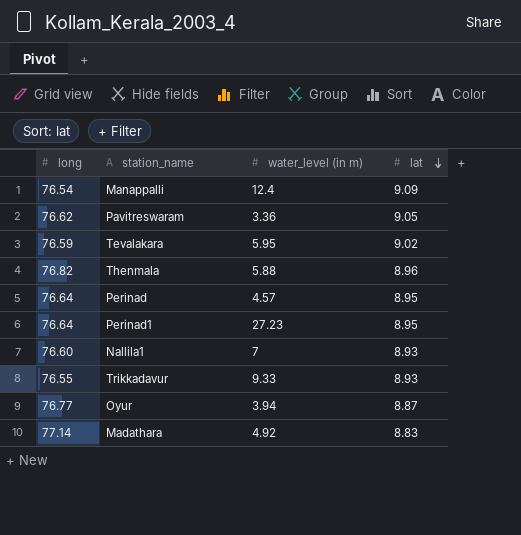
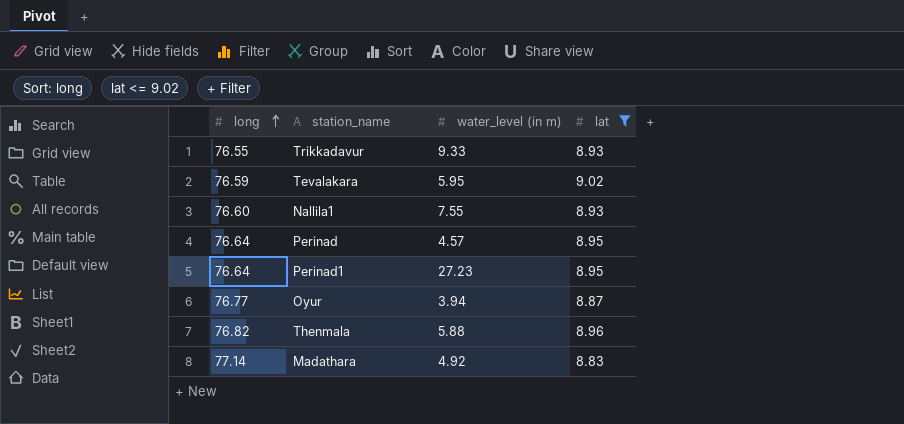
filter: none -> lat <= 9.02
row order: lat descending -> long ascending
Nallila1 | water_level (in m): 7 -> 7.55

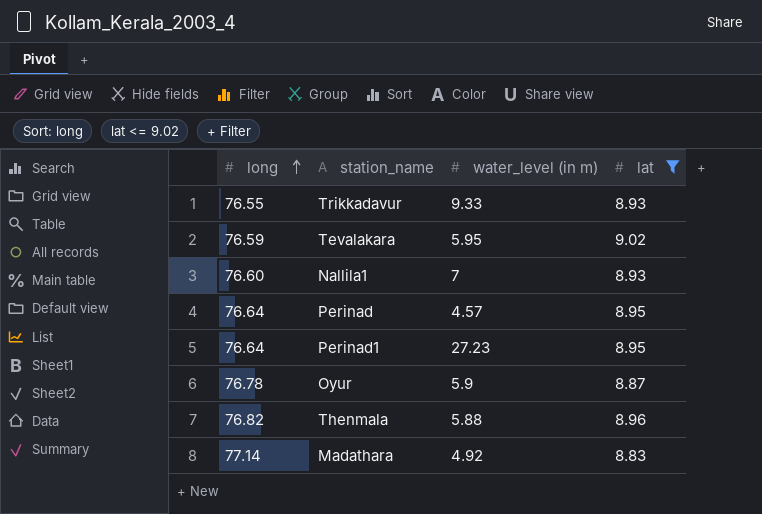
Nallila1 | water_level (in m): 7.55 -> 7
Oyur | long: 76.77 -> 76.78
Oyur | water_level (in m): 3.94 -> 5.9

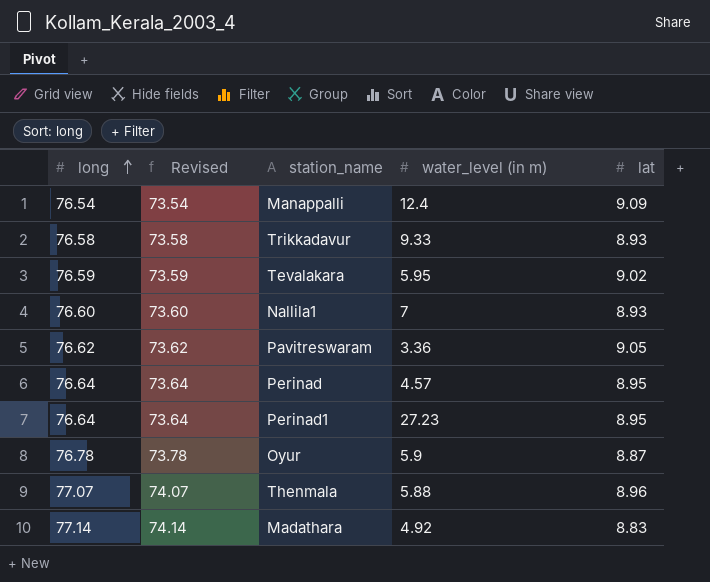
filter: lat <= 9.02 -> none
column Revised | formula: none -> [long] - 3
Trikkadavur | long: 76.55 -> 76.58
Thenmala | long: 76.82 -> 77.07

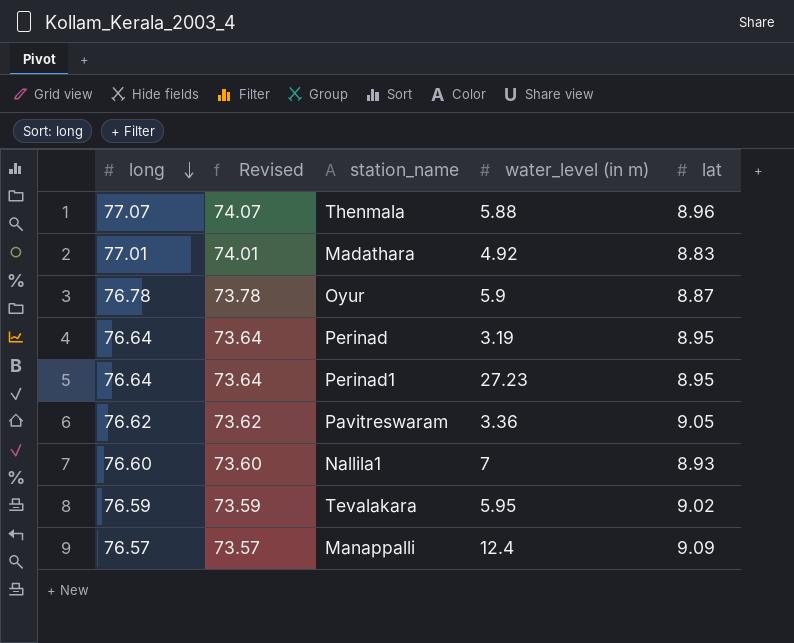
row order: long ascending -> long descending
row Trikkadavur: 76.58 | 73.58 | 9.33 | 8.93 -> none
Madathara | long: 77.14 -> 77.01
Madathara | Revised: 74.14 -> 74.01
Perinad | water_level (in m): 4.57 -> 3.19
Manappalli | long: 76.54 -> 76.57
Manappalli | Revised: 73.54 -> 73.57

